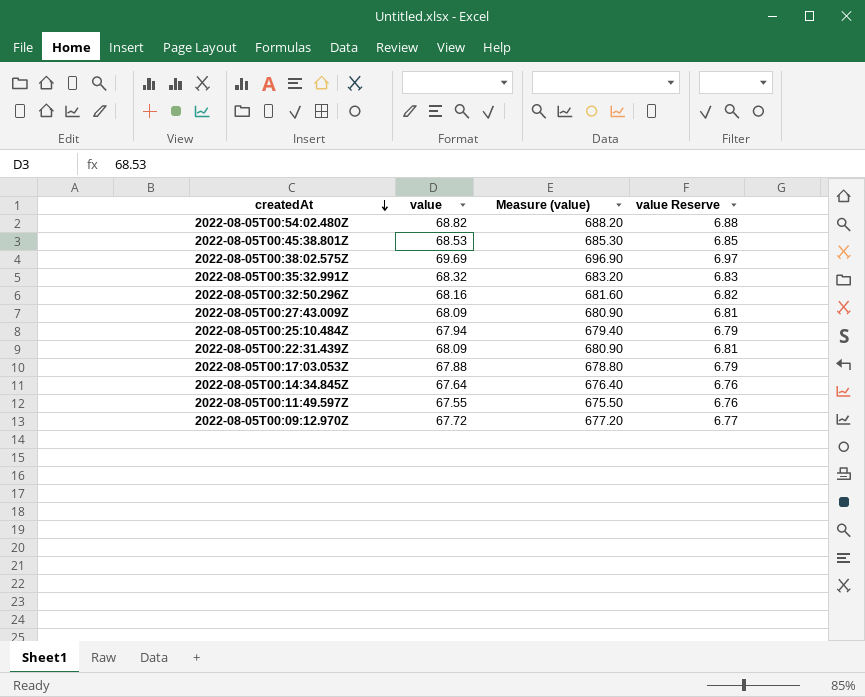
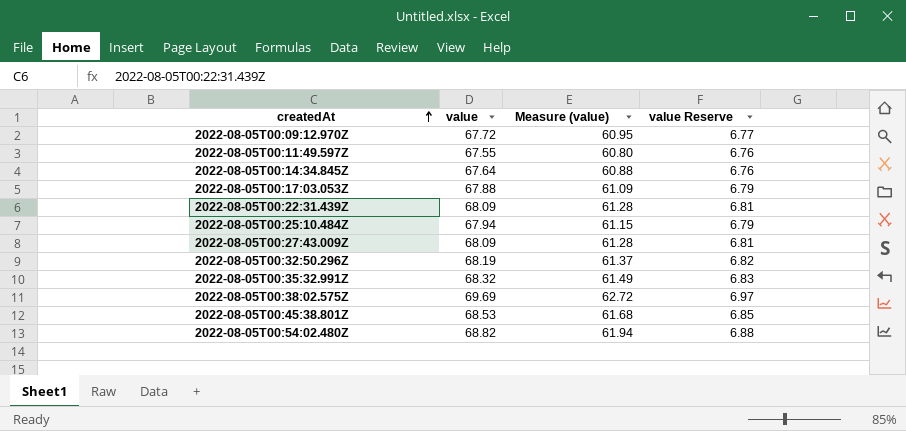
row order: createdAt descending -> createdAt ascending
column Measure (value) | formula: [value] * 10 -> [value] * 0.9
2022-08-05T00:32:50.296Z | value: 68.16 -> 68.19

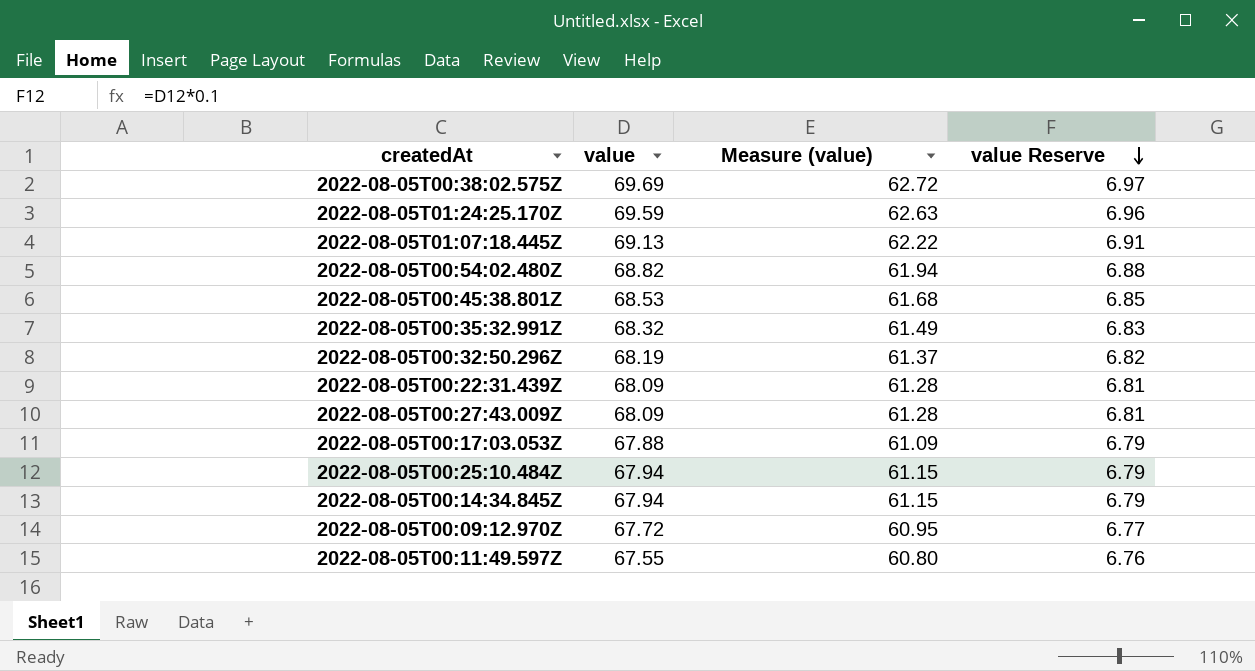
row order: createdAt ascending -> value Reserve descending
row 2022-08-05T01:24:25.170Z: none -> 69.59 | 62.63 | 6.96
row 2022-08-05T01:07:18.445Z: none -> 69.13 | 62.22 | 6.91
2022-08-05T00:14:34.845Z | value: 67.64 -> 67.94
2022-08-05T00:14:34.845Z | Measure (value): 60.88 -> 61.15
2022-08-05T00:14:34.845Z | value Reserve: 6.76 -> 6.79

